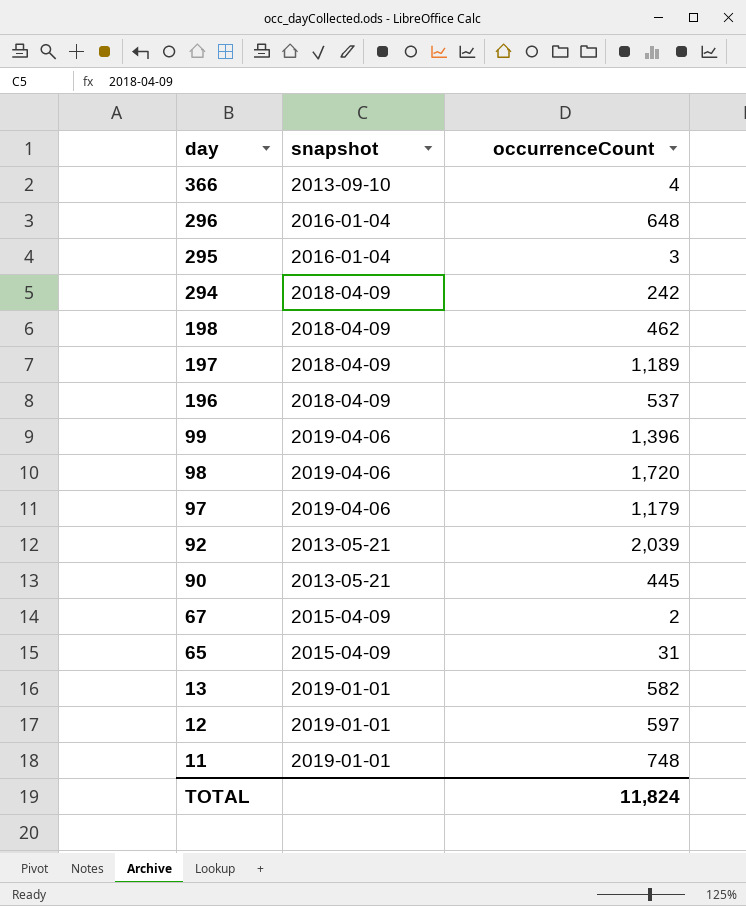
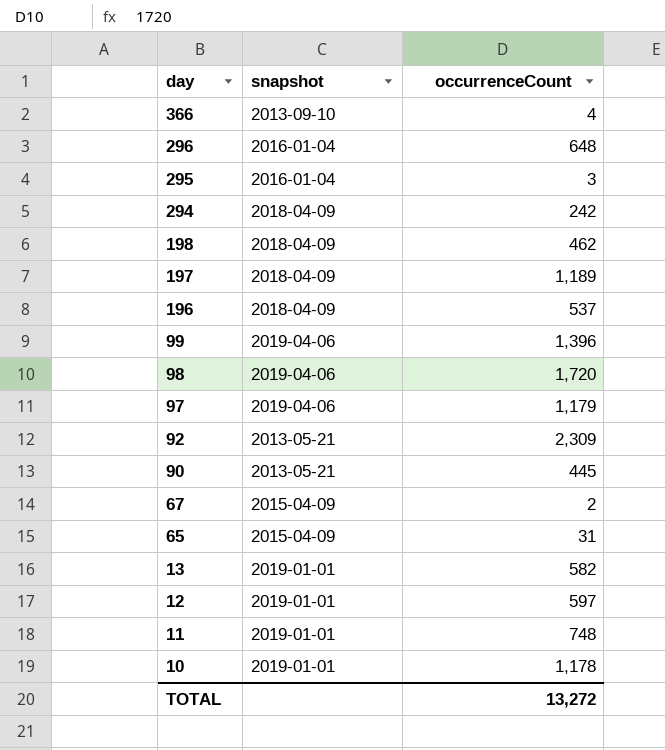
92 | occurrenceCount: 2,039 -> 2,309
row 10: none -> 2019-01-01 | 1,178
TOTAL | occurrenceCount: 11,824 -> 13,272

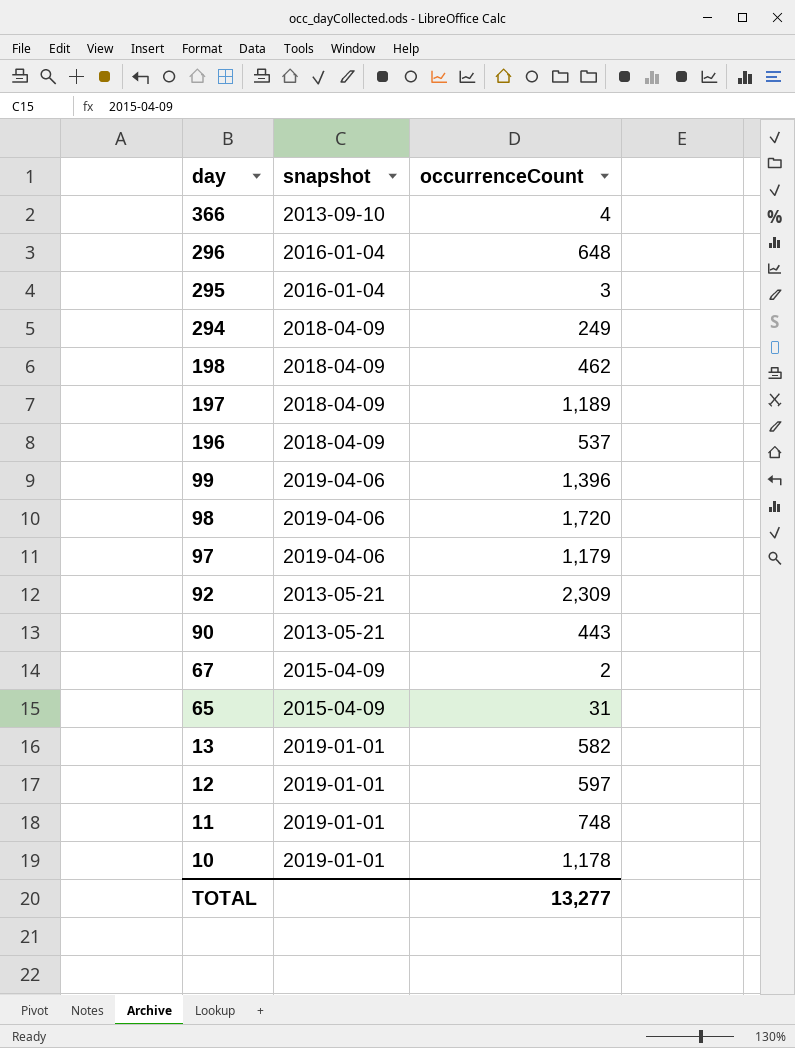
294 | occurrenceCount: 242 -> 249
90 | occurrenceCount: 445 -> 443
TOTAL | occurrenceCount: 13,272 -> 13,277

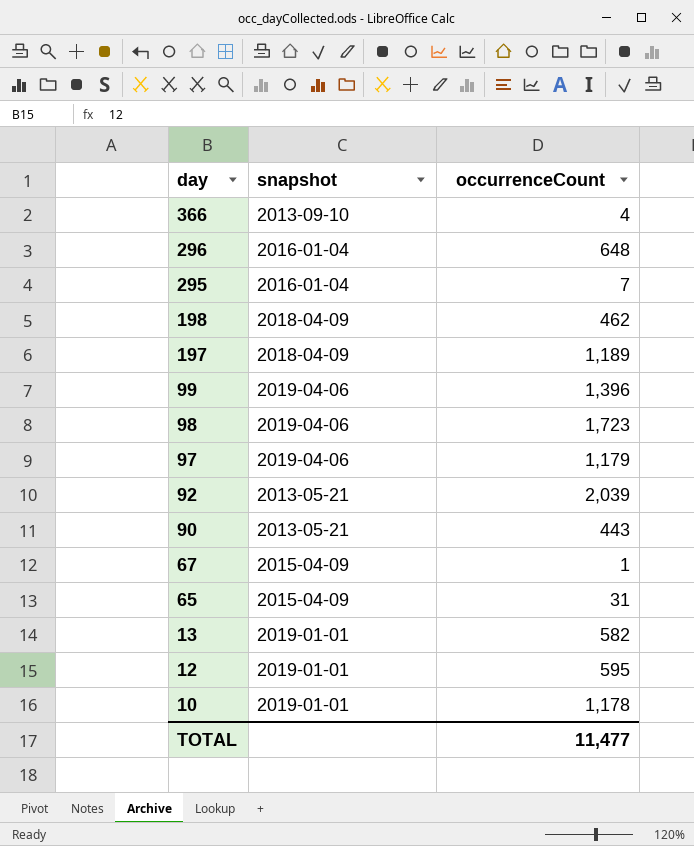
row 294: 2018-04-09 | 249 -> none
row 196: 2018-04-09 | 537 -> none
row 11: 2019-01-01 | 748 -> none
295 | occurrenceCount: 3 -> 7
98 | occurrenceCount: 1,720 -> 1,723
92 | occurrenceCount: 2,309 -> 2,039
67 | occurrenceCount: 2 -> 1
12 | occurrenceCount: 597 -> 595
TOTAL | occurrenceCount: 13,277 -> 11,477

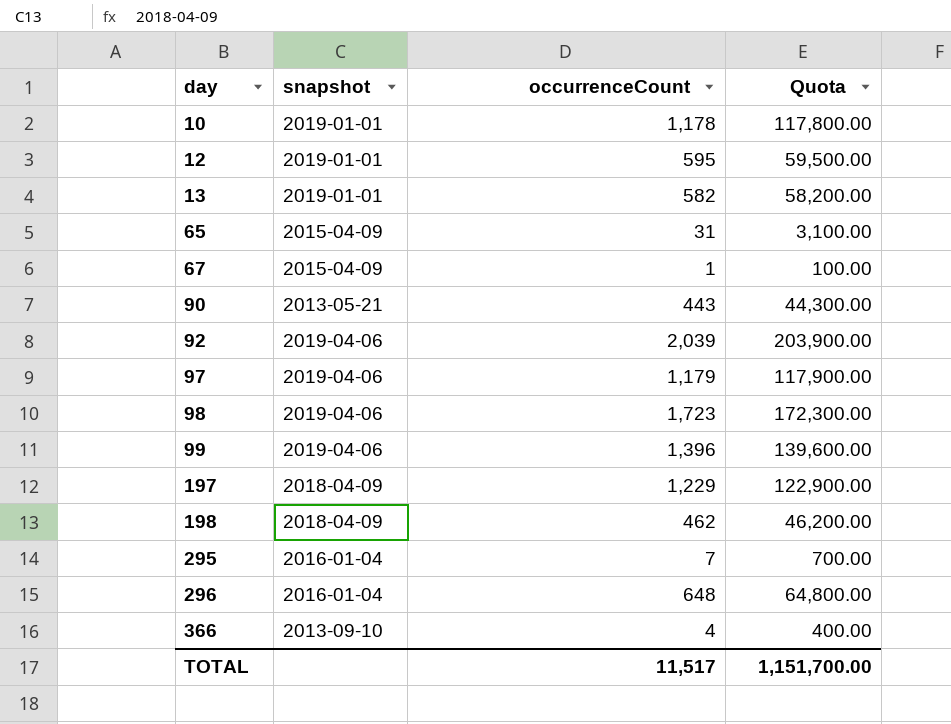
row order: day descending -> day ascending
column Quota | formula: none -> [occurrenceCount] * 100
92 | snapshot: 2013-05-21 -> 2019-04-06
197 | occurrenceCount: 1,189 -> 1,229
TOTAL | occurrenceCount: 11,477 -> 11,517

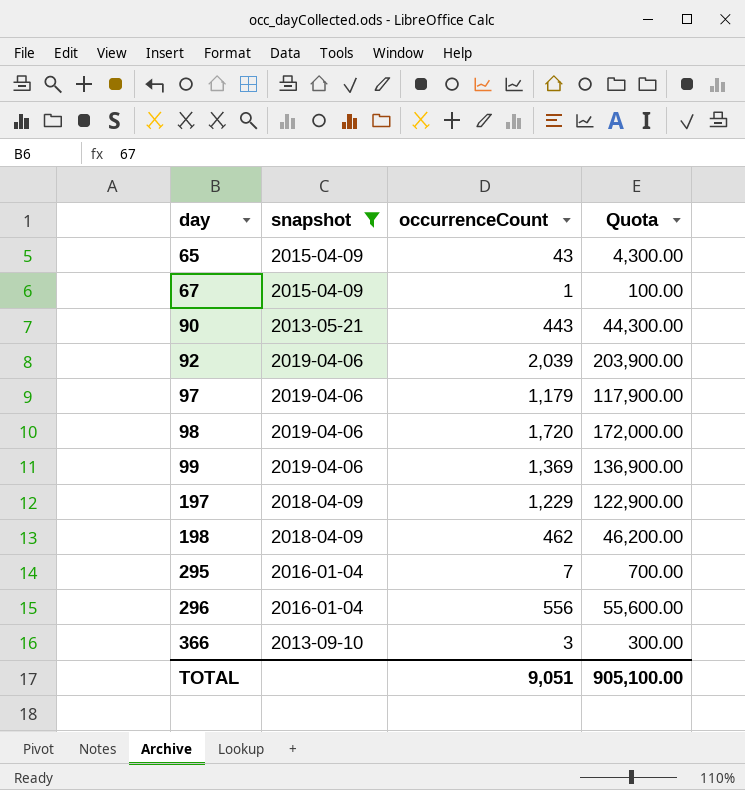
filter: none -> snapshot != 2019-01-01
65 | occurrenceCount: 31 -> 43
65 | Quota: 3,100.00 -> 4,300.00
98 | occurrenceCount: 1,723 -> 1,720
98 | Quota: 172,300.00 -> 172,000.00
99 | occurrenceCount: 1,396 -> 1,369
99 | Quota: 139,600.00 -> 136,900.00
296 | occurrenceCount: 648 -> 556
296 | Quota: 64,800.00 -> 55,600.00
366 | occurrenceCount: 4 -> 3
366 | Quota: 400.00 -> 300.00
TOTAL | occurrenceCount: 11,517 -> 9,051
TOTAL | Quota: 1,151,700.00 -> 905,100.00

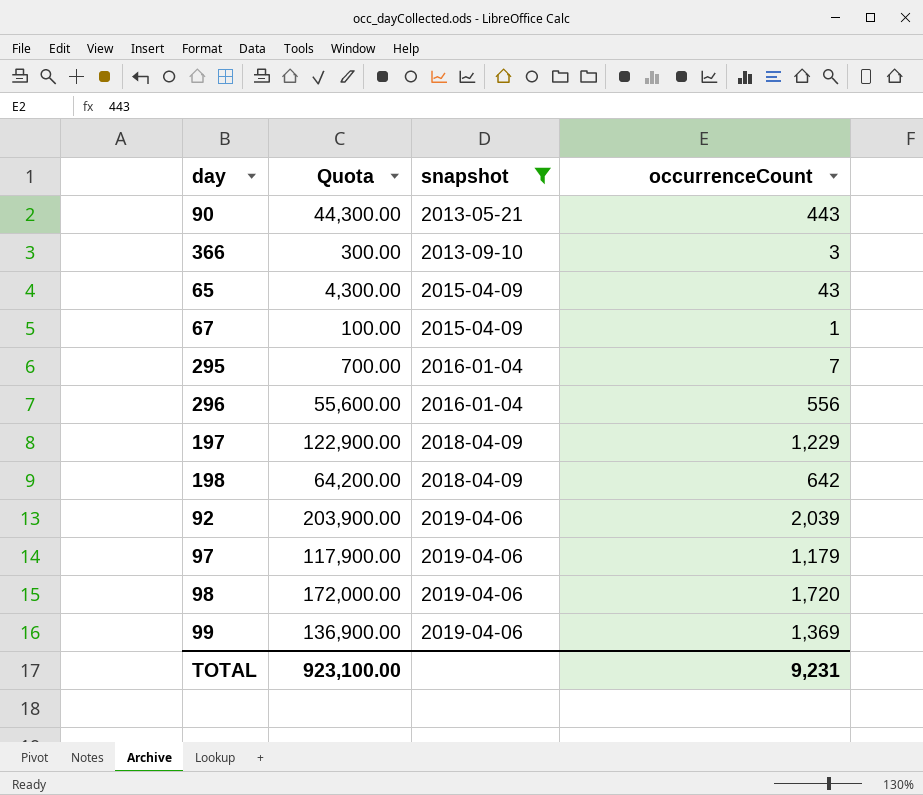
row order: day ascending -> snapshot ascending
column Quota | position: 4 -> 2
198 | Quota: 46,200.00 -> 64,200.00
198 | occurrenceCount: 462 -> 642
TOTAL | Quota: 905,100.00 -> 923,100.00
TOTAL | occurrenceCount: 9,051 -> 9,231

